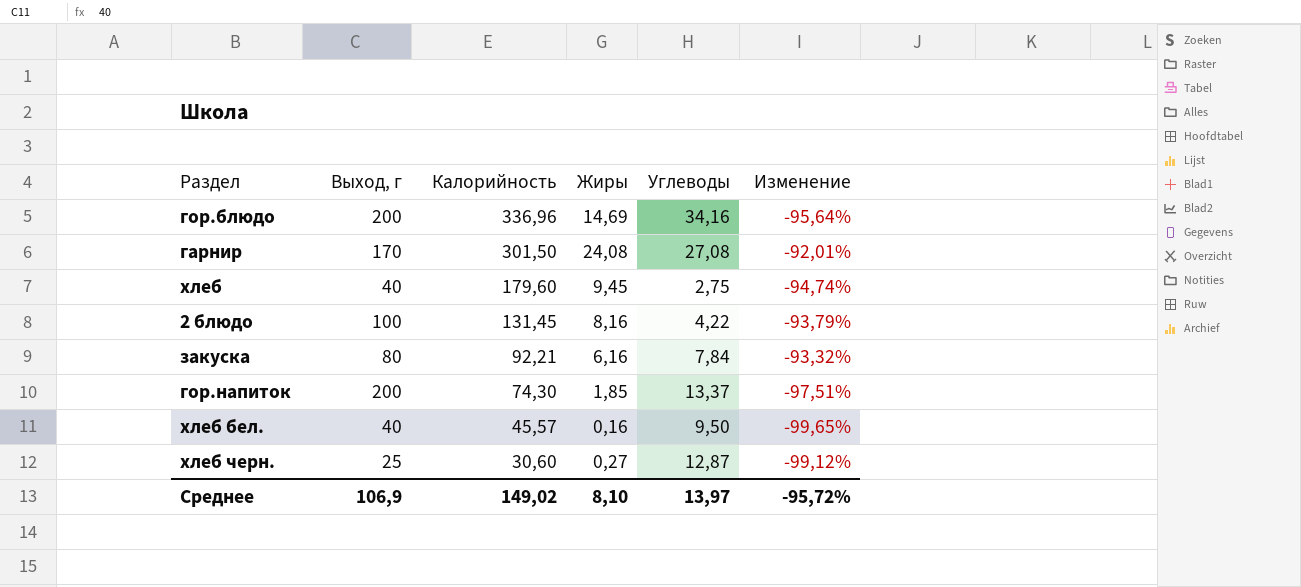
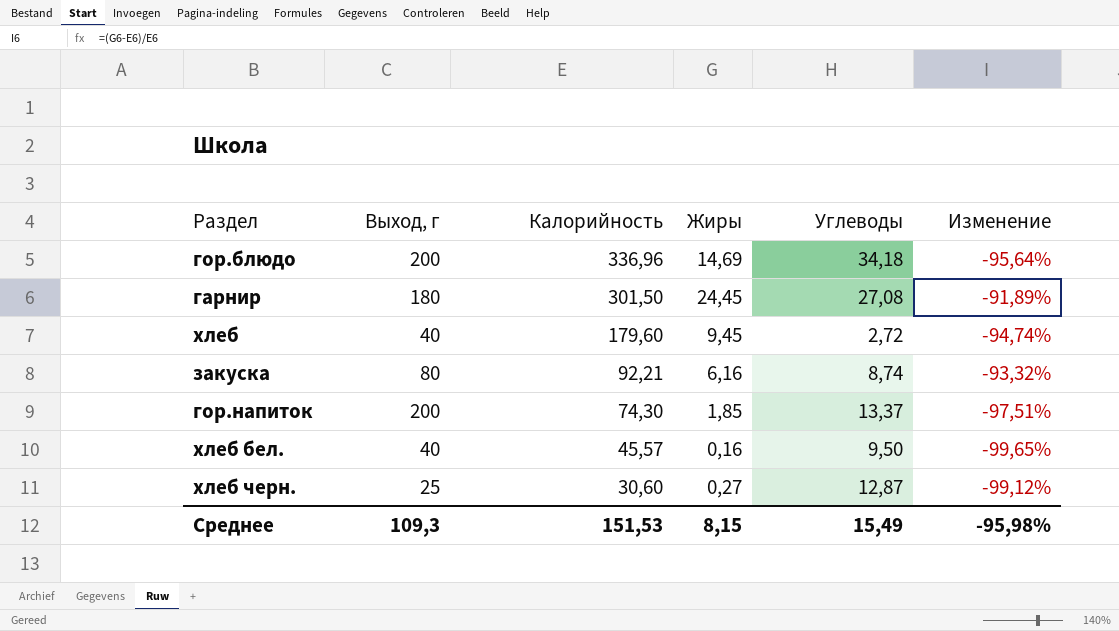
row 2 блюдо: 100 | 131,45 | 8,16 | 4,22 | -93,79% -> none
гор.блюдо | Углеводы: 34,16 -> 34,18
гарнир | Выход, г: 170 -> 180
гарнир | Жиры: 24,08 -> 24,45
гарнир | Изменение: -92,01% -> -91,89%
хлеб | Углеводы: 2,75 -> 2,72
закуска | Углеводы: 7,84 -> 8,74
Среднее | Выход, г: 106,9 -> 109,3
Среднее | Калорийность: 149,02 -> 151,53
Среднее | Жиры: 8,10 -> 8,15
Среднее | Углеводы: 13,97 -> 15,49
Среднее | Изменение: -95,72% -> -95,98%

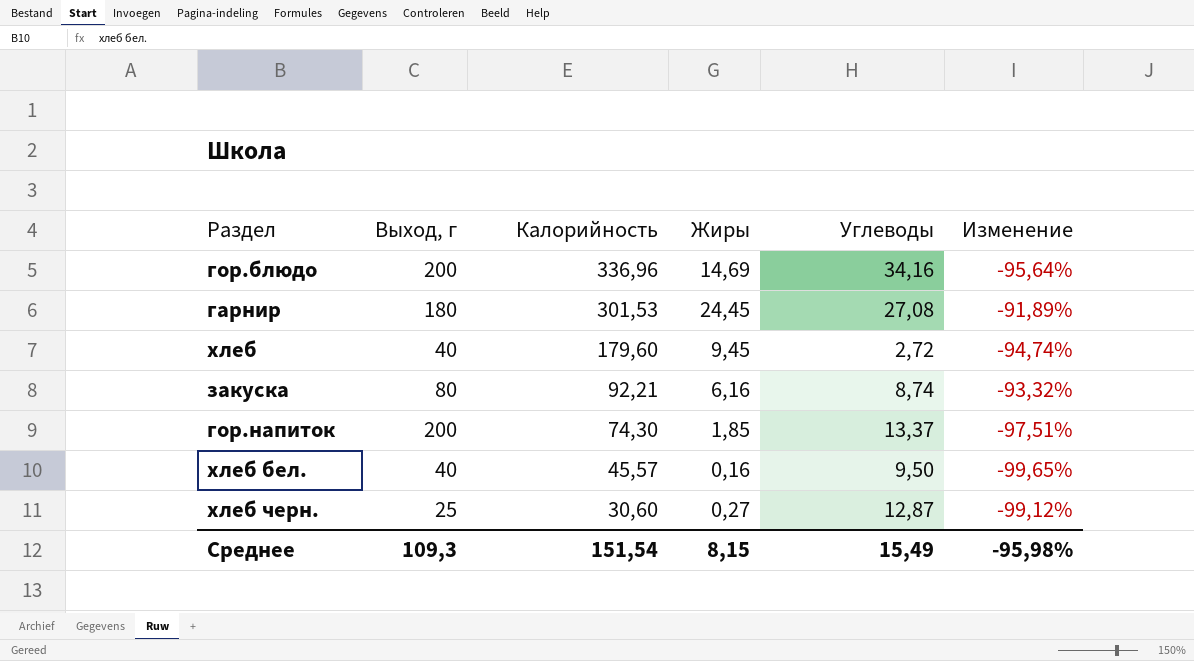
гор.блюдо | Углеводы: 34,18 -> 34,16
гарнир | Калорийность: 301,50 -> 301,53
Среднее | Калорийность: 151,53 -> 151,54

